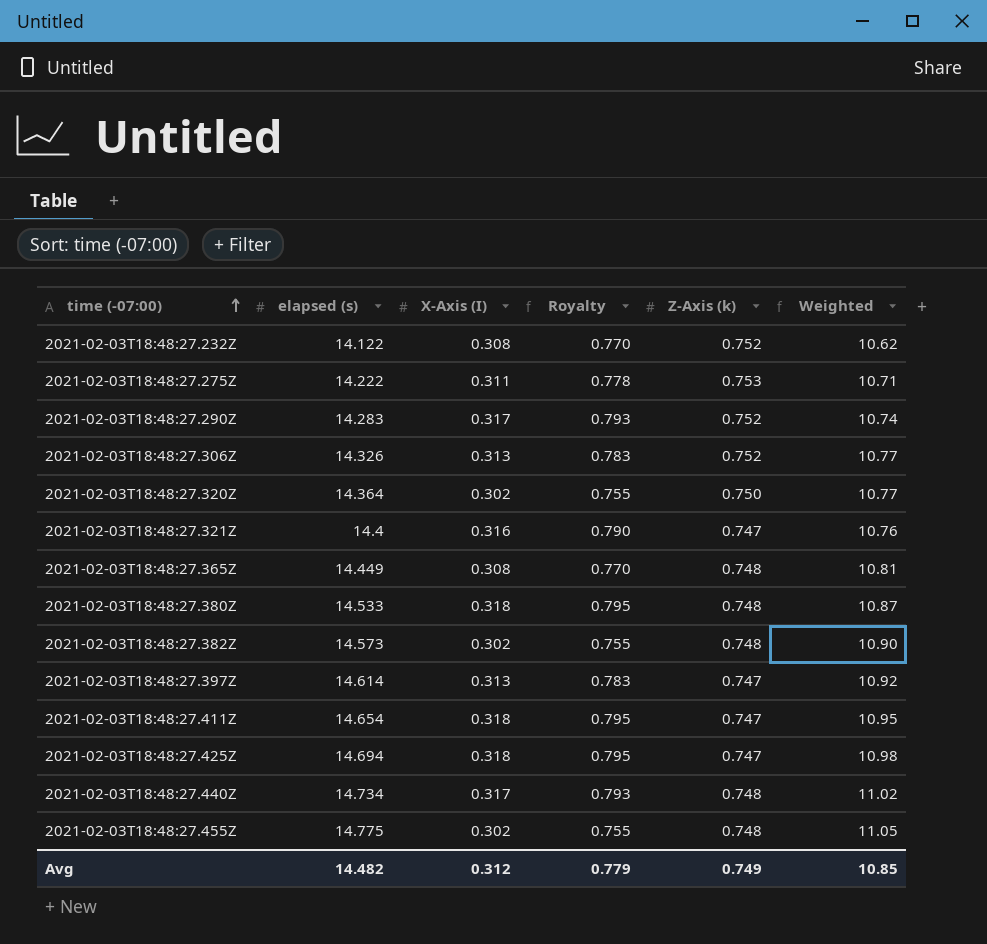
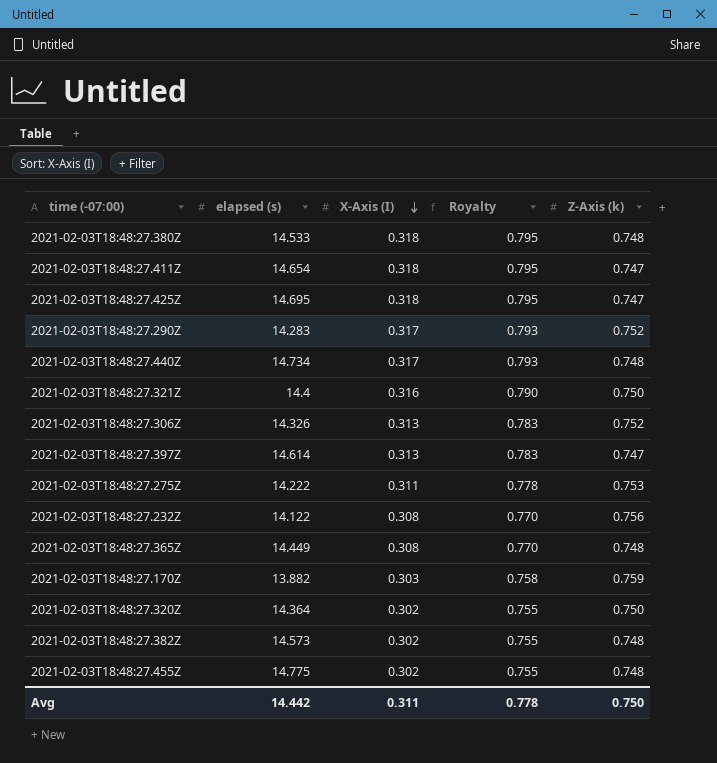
row order: time (-07:00) ascending -> X-Axis (I) descending
column Weighted | formula: [elapsed (s)] * [Z-Axis (k)] -> none
2021-02-03T18:48:27.425Z | elapsed (s): 14.694 -> 14.695
2021-02-03T18:48:27.321Z | Z-Axis (k): 0.747 -> 0.750
2021-02-03T18:48:27.232Z | Z-Axis (k): 0.752 -> 0.756
row 2021-02-03T18:48:27.170Z: none -> 13.882 | 0.303 | 0.758 | 0.759
Avg | elapsed (s): 14.482 -> 14.442
Avg | X-Axis (I): 0.312 -> 0.311
Avg | Royalty: 0.779 -> 0.778
Avg | Z-Axis (k): 0.749 -> 0.750

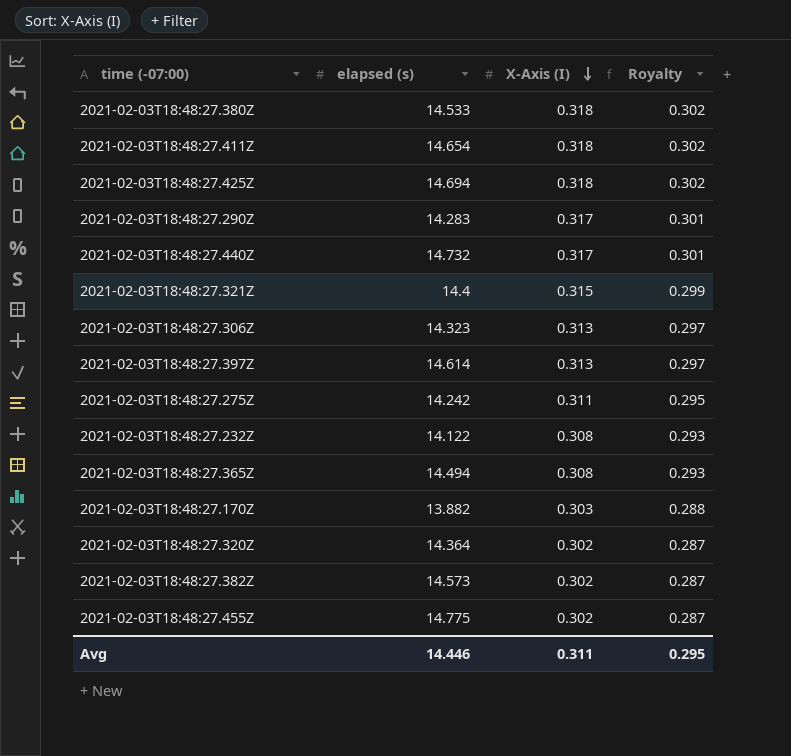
column Z-Axis (k) | position: 5 -> none
column Royalty | formula: [X-Axis (I)] * 2.5 -> [X-Axis (I)] * 0.95
2021-02-03T18:48:27.425Z | elapsed (s): 14.695 -> 14.694
2021-02-03T18:48:27.440Z | elapsed (s): 14.734 -> 14.732
2021-02-03T18:48:27.321Z | X-Axis (I): 0.316 -> 0.315
2021-02-03T18:48:27.306Z | elapsed (s): 14.326 -> 14.323
2021-02-03T18:48:27.275Z | elapsed (s): 14.222 -> 14.242
2021-02-03T18:48:27.365Z | elapsed (s): 14.449 -> 14.494
Avg | elapsed (s): 14.442 -> 14.446
Avg | Royalty: 0.778 -> 0.295

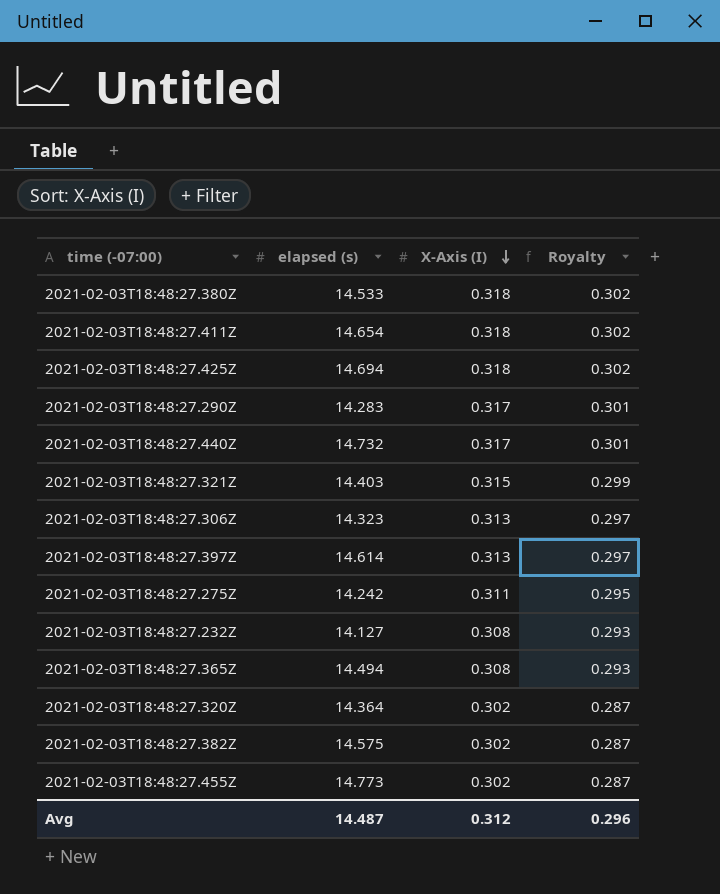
row 2021-02-03T18:48:27.170Z: 13.882 | 0.303 | 0.288 -> none
2021-02-03T18:48:27.321Z | elapsed (s): 14.4 -> 14.403
2021-02-03T18:48:27.232Z | elapsed (s): 14.122 -> 14.127
2021-02-03T18:48:27.382Z | elapsed (s): 14.573 -> 14.575
2021-02-03T18:48:27.455Z | elapsed (s): 14.775 -> 14.773
Avg | elapsed (s): 14.446 -> 14.487
Avg | X-Axis (I): 0.311 -> 0.312
Avg | Royalty: 0.295 -> 0.296

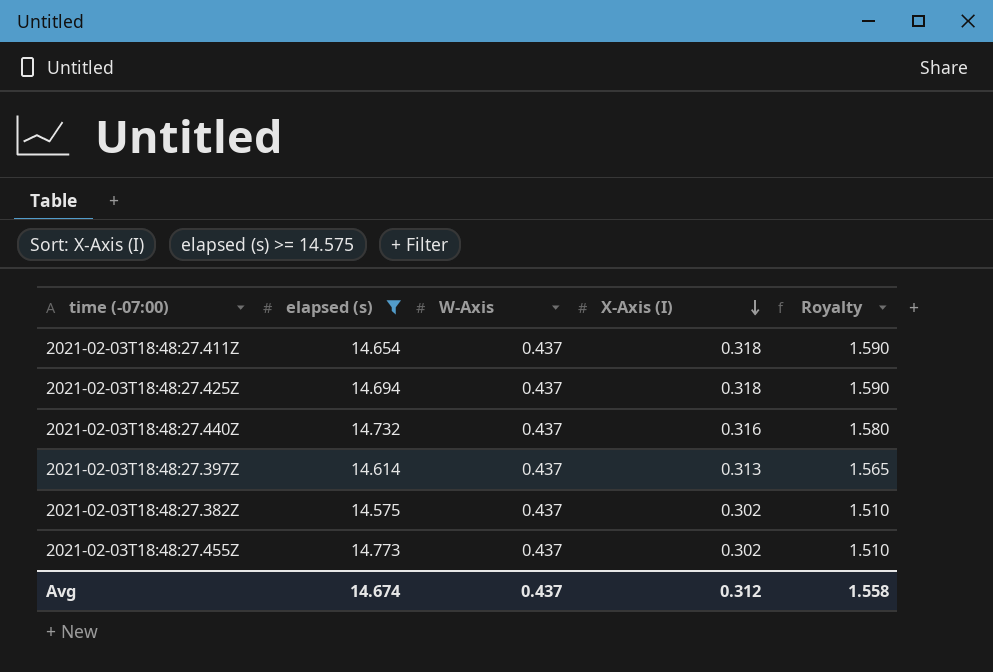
filter: none -> elapsed (s) >= 14.575
column W-Axis | position: none -> 3
column Royalty | formula: [X-Axis (I)] * 0.95 -> [X-Axis (I)] * 5
2021-02-03T18:48:27.440Z | X-Axis (I): 0.317 -> 0.316
Avg | elapsed (s): 14.487 -> 14.674
Avg | Royalty: 0.296 -> 1.558

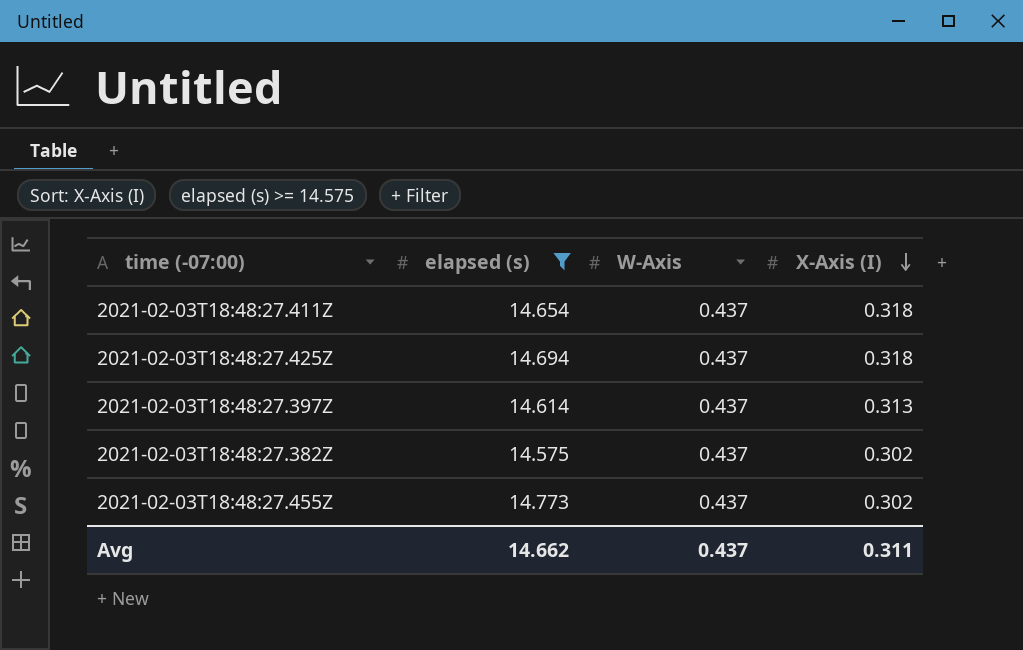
column Royalty | formula: [X-Axis (I)] * 5 -> none
row 2021-02-03T18:48:27.440Z: 14.732 | 0.437 | 0.316 | 1.580 -> none
Avg | elapsed (s): 14.674 -> 14.662
Avg | X-Axis (I): 0.312 -> 0.311

